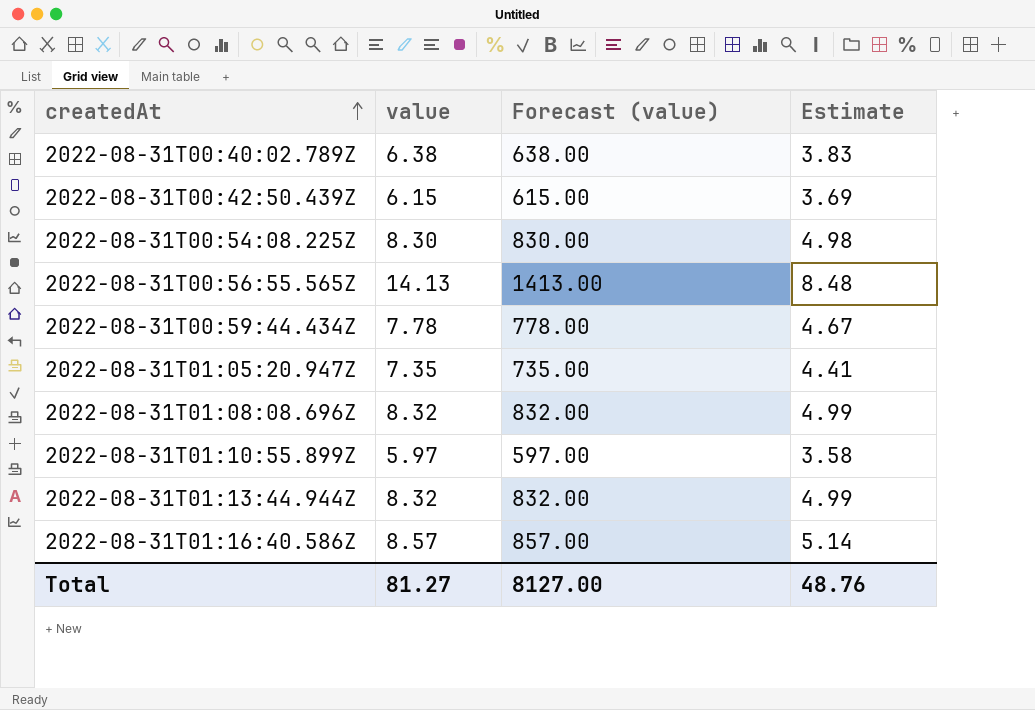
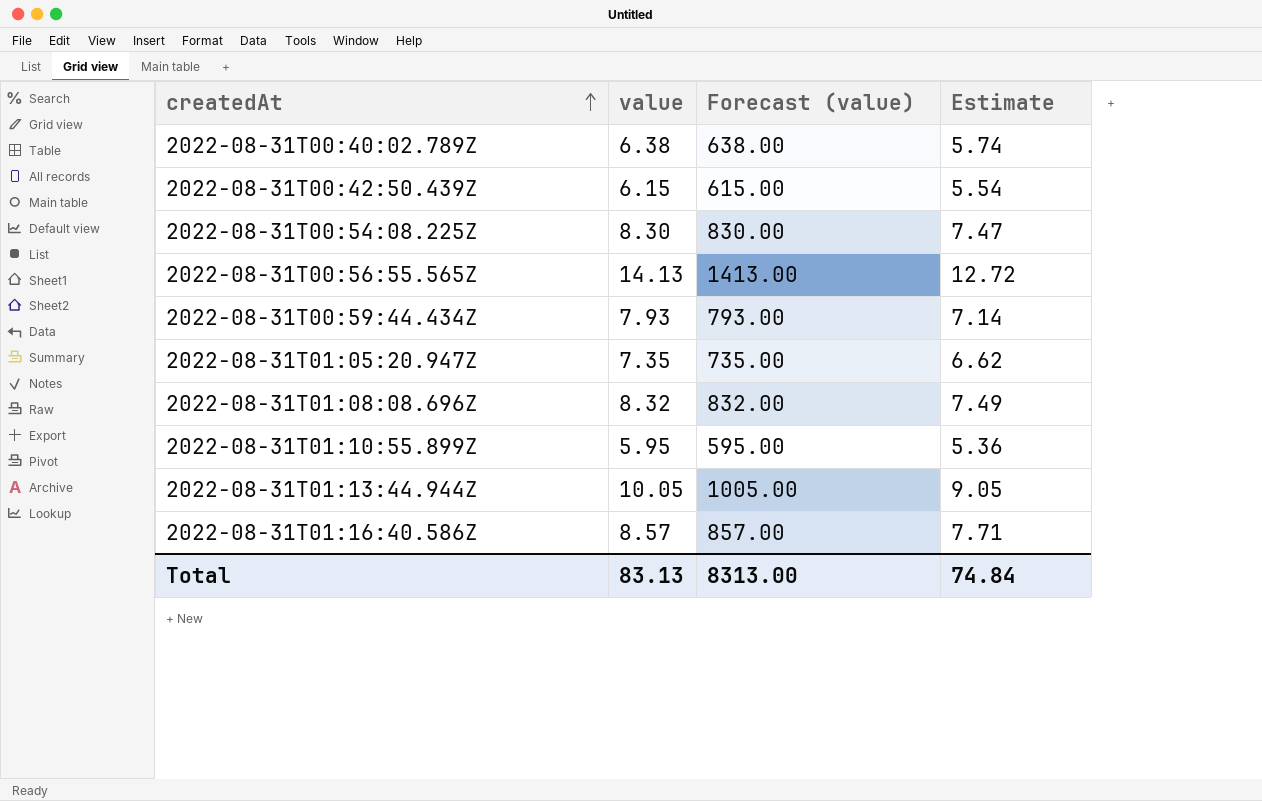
column Estimate | formula: [value] * 0.6 -> [value] * 0.9
2022-08-31T00:59:44.434Z | value: 7.78 -> 7.93
2022-08-31T00:59:44.434Z | Forecast (value): 778.00 -> 793.00
2022-08-31T01:10:55.899Z | value: 5.97 -> 5.95
2022-08-31T01:10:55.899Z | Forecast (value): 597.00 -> 595.00
2022-08-31T01:13:44.944Z | value: 8.32 -> 10.05
2022-08-31T01:13:44.944Z | Forecast (value): 832.00 -> 1005.00
Total | value: 81.27 -> 83.13
Total | Forecast (value): 8127.00 -> 8313.00
Total | Estimate: 48.76 -> 74.84

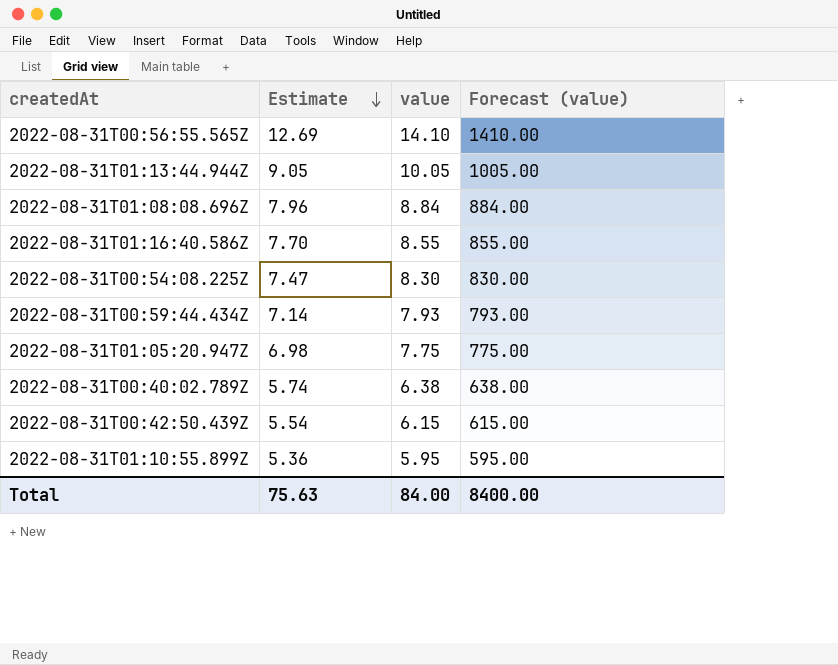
row order: createdAt ascending -> Estimate descending
column Estimate | position: 4 -> 2
2022-08-31T00:56:55.565Z | Estimate: 12.72 -> 12.69
2022-08-31T00:56:55.565Z | value: 14.13 -> 14.10
2022-08-31T00:56:55.565Z | Forecast (value): 1413.00 -> 1410.00
2022-08-31T01:08:08.696Z | Estimate: 7.49 -> 7.96
2022-08-31T01:08:08.696Z | value: 8.32 -> 8.84
2022-08-31T01:08:08.696Z | Forecast (value): 832.00 -> 884.00
2022-08-31T01:16:40.586Z | Estimate: 7.71 -> 7.70
2022-08-31T01:16:40.586Z | value: 8.57 -> 8.55
2022-08-31T01:16:40.586Z | Forecast (value): 857.00 -> 855.00
2022-08-31T01:05:20.947Z | Estimate: 6.62 -> 6.98
2022-08-31T01:05:20.947Z | value: 7.35 -> 7.75
2022-08-31T01:05:20.947Z | Forecast (value): 735.00 -> 775.00
Total | Estimate: 74.84 -> 75.63
Total | value: 83.13 -> 84.00
Total | Forecast (value): 8313.00 -> 8400.00

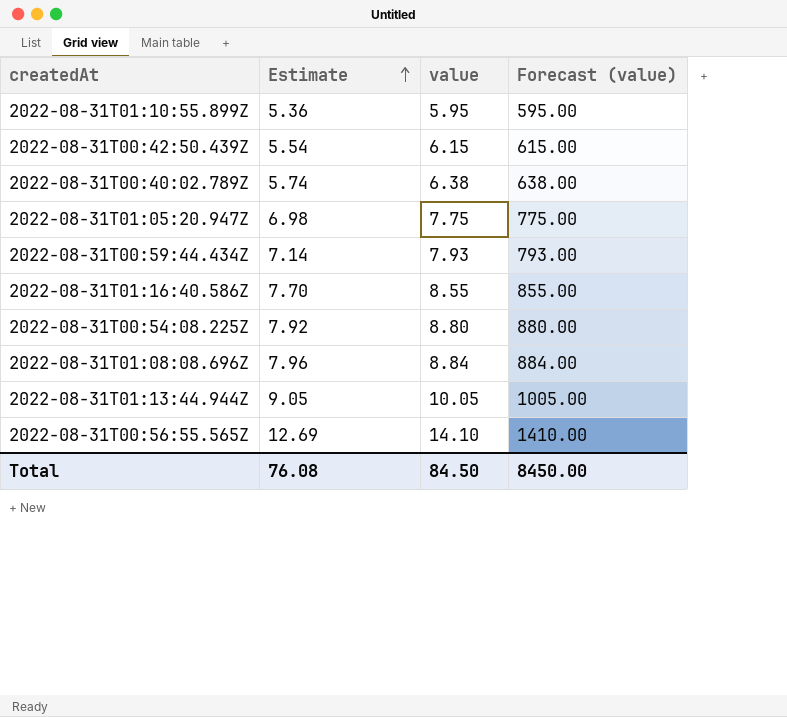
row order: Estimate descending -> Estimate ascending
2022-08-31T00:54:08.225Z | Estimate: 7.47 -> 7.92
2022-08-31T00:54:08.225Z | value: 8.30 -> 8.80
2022-08-31T00:54:08.225Z | Forecast (value): 830.00 -> 880.00
Total | Estimate: 75.63 -> 76.08
Total | value: 84.00 -> 84.50
Total | Forecast (value): 8400.00 -> 8450.00

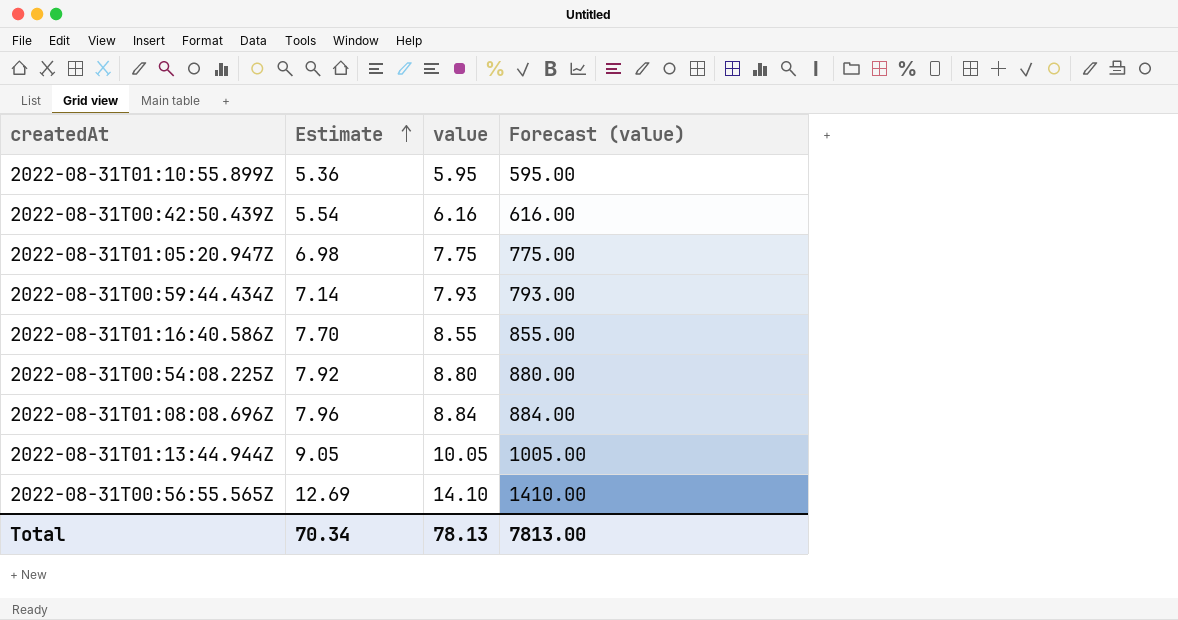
row 2022-08-31T00:40:02.789Z: 5.74 | 6.38 | 638.00 -> none
2022-08-31T00:42:50.439Z | value: 6.15 -> 6.16
2022-08-31T00:42:50.439Z | Forecast (value): 615.00 -> 616.00
Total | Estimate: 76.08 -> 70.34
Total | value: 84.50 -> 78.13
Total | Forecast (value): 8450.00 -> 7813.00

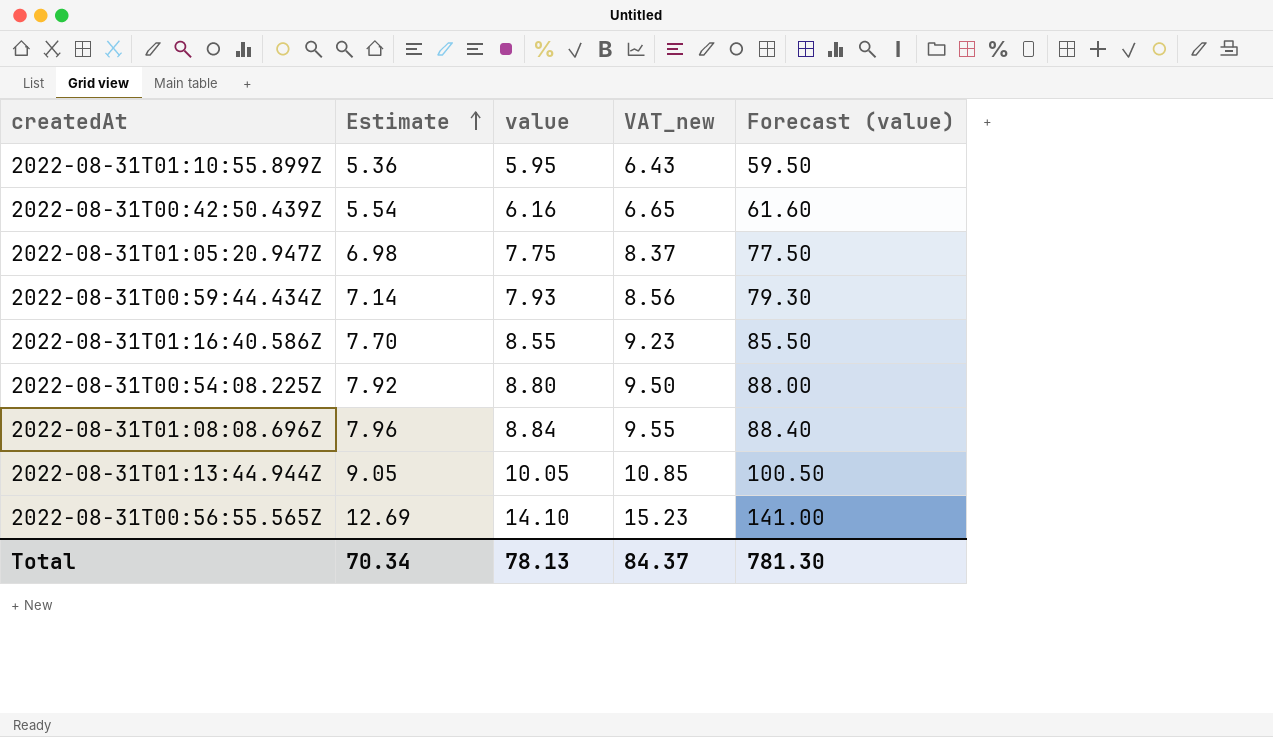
column VAT_new | formula: none -> [value] * 1.08
column Forecast (value) | formula: [value] * 100 -> [value] * 10
Total | Forecast (value): 7813.00 -> 781.30

